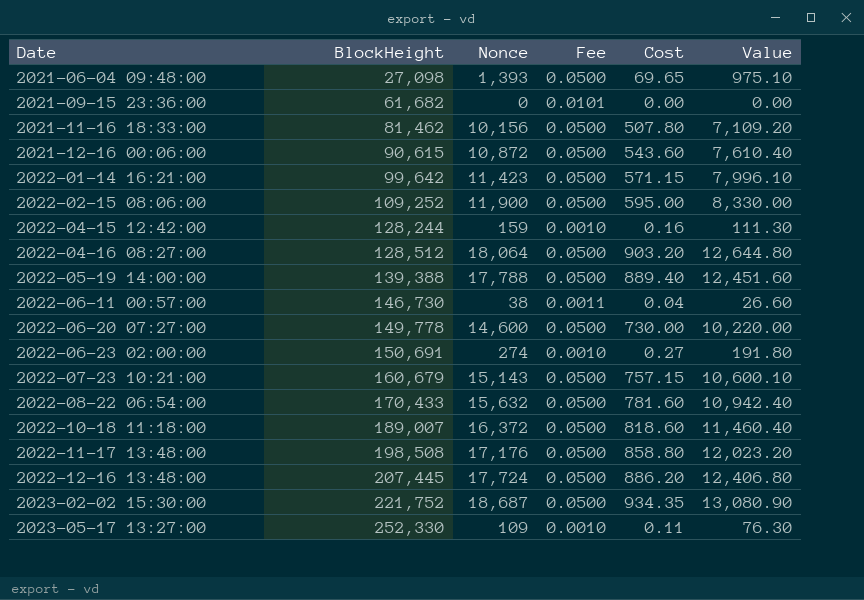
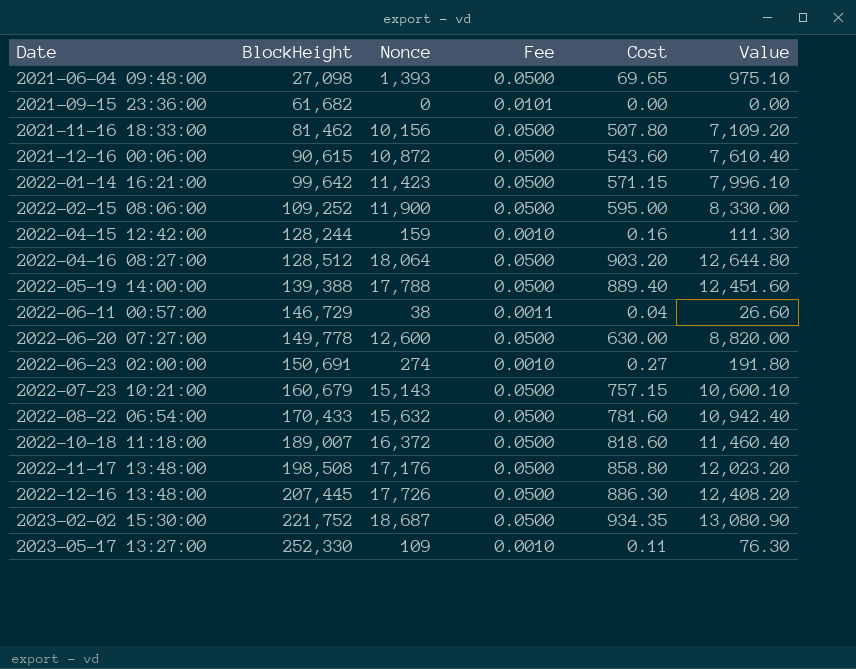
2022-06-11 00:57:00 | BlockHeight: 146,730 -> 146,729
2022-06-20 07:27:00 | Nonce: 14,600 -> 12,600
2022-06-20 07:27:00 | Cost: 730.00 -> 630.00
2022-06-20 07:27:00 | Value: 10,220.00 -> 8,820.00
2022-12-16 13:48:00 | Nonce: 17,724 -> 17,726
2022-12-16 13:48:00 | Cost: 886.20 -> 886.30
2022-12-16 13:48:00 | Value: 12,406.80 -> 12,408.20

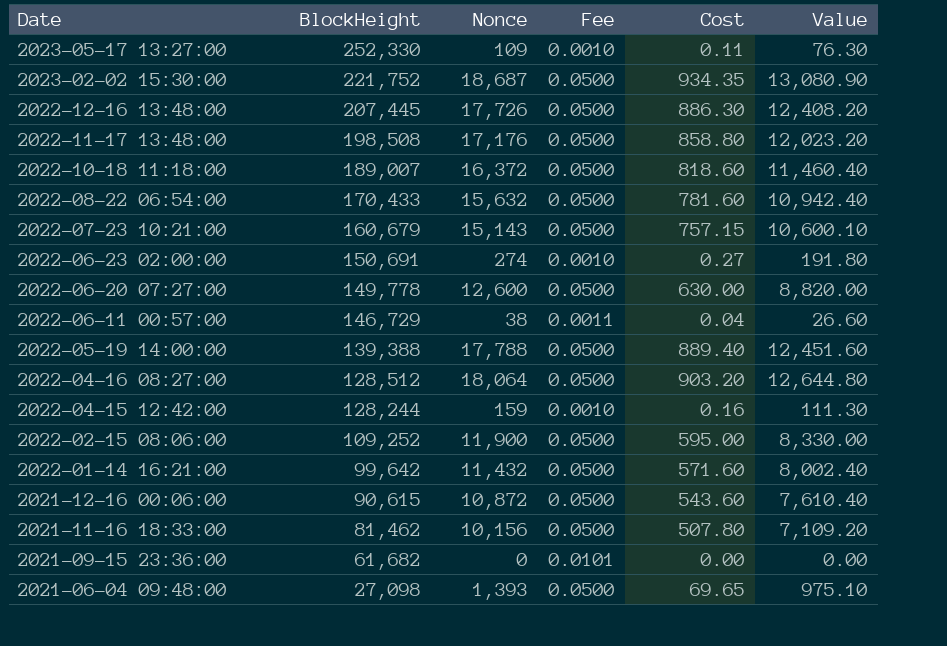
row order: Date ascending -> Date descending
2022-01-14 16:21:00 | Nonce: 11,423 -> 11,432
2022-01-14 16:21:00 | Cost: 571.15 -> 571.60
2022-01-14 16:21:00 | Value: 7,996.10 -> 8,002.40

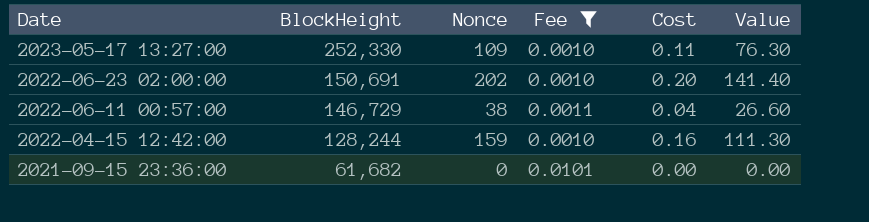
filter: none -> Fee != 0.0500
2022-06-23 02:00:00 | Nonce: 274 -> 202
2022-06-23 02:00:00 | Cost: 0.27 -> 0.20
2022-06-23 02:00:00 | Value: 191.80 -> 141.40

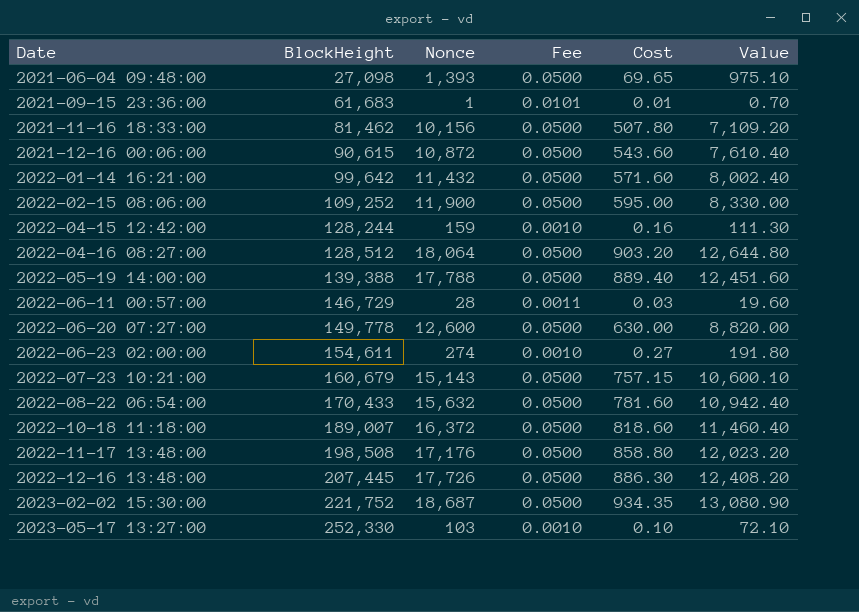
filter: Fee != 0.0500 -> none
row order: Date descending -> Date ascending
2021-09-15 23:36:00 | BlockHeight: 61,682 -> 61,683
2021-09-15 23:36:00 | Nonce: 0 -> 1
2021-09-15 23:36:00 | Cost: 0.00 -> 0.01
2021-09-15 23:36:00 | Value: 0.00 -> 0.70
2022-06-11 00:57:00 | Nonce: 38 -> 28
2022-06-11 00:57:00 | Cost: 0.04 -> 0.03
2022-06-11 00:57:00 | Value: 26.60 -> 19.60
2022-06-23 02:00:00 | BlockHeight: 150,691 -> 154,611
2022-06-23 02:00:00 | Nonce: 202 -> 274
2022-06-23 02:00:00 | Cost: 0.20 -> 0.27
2022-06-23 02:00:00 | Value: 141.40 -> 191.80
2023-05-17 13:27:00 | Nonce: 109 -> 103
2023-05-17 13:27:00 | Cost: 0.11 -> 0.10
2023-05-17 13:27:00 | Value: 76.30 -> 72.10

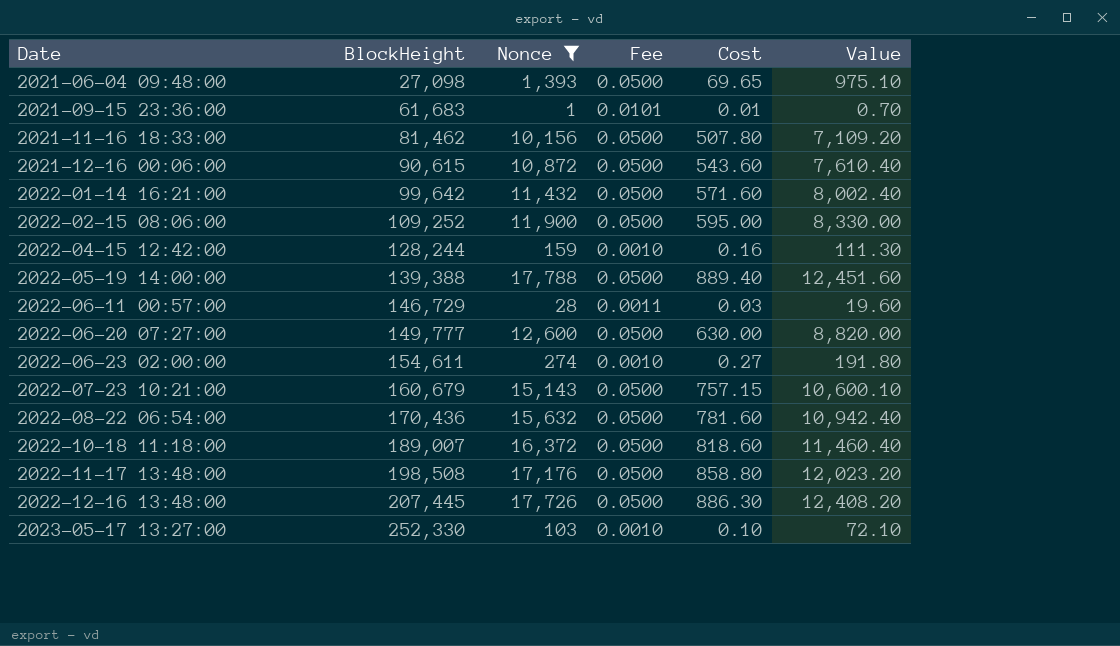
filter: none -> Nonce <= 17,788
2022-06-20 07:27:00 | BlockHeight: 149,778 -> 149,777
2022-08-22 06:54:00 | BlockHeight: 170,433 -> 170,436

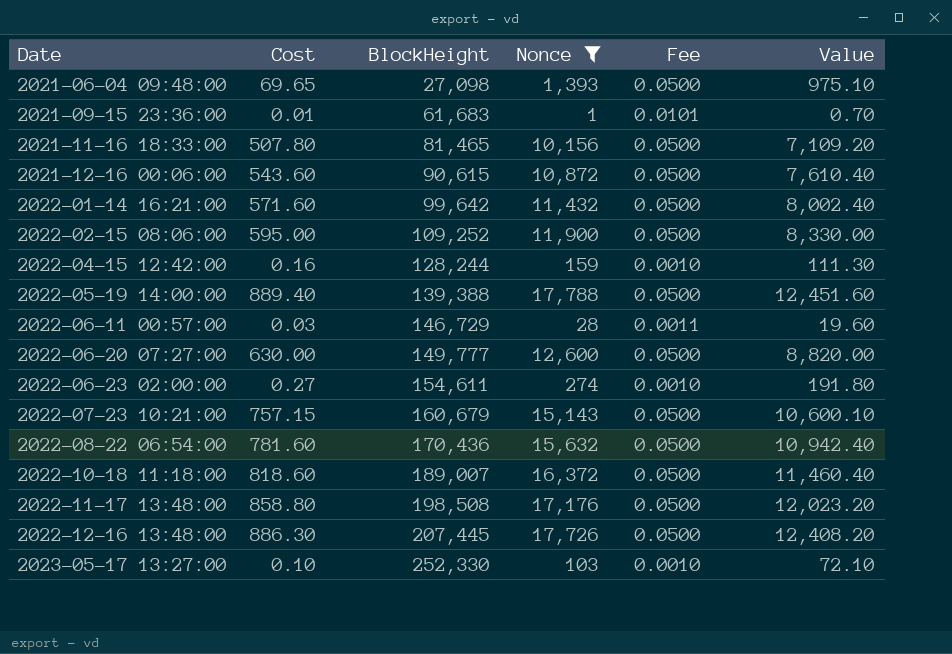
column Cost | position: 5 -> 2
2021-11-16 18:33:00 | BlockHeight: 81,462 -> 81,465

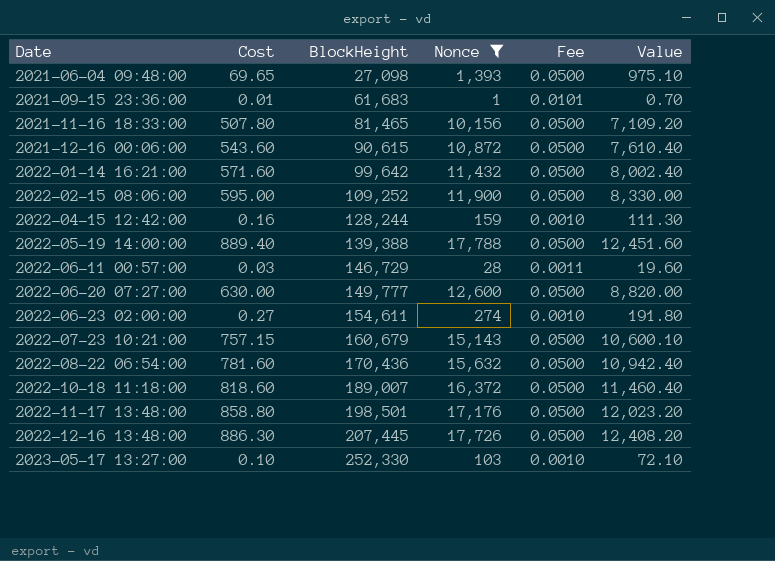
2022-11-17 13:48:00 | BlockHeight: 198,508 -> 198,501

